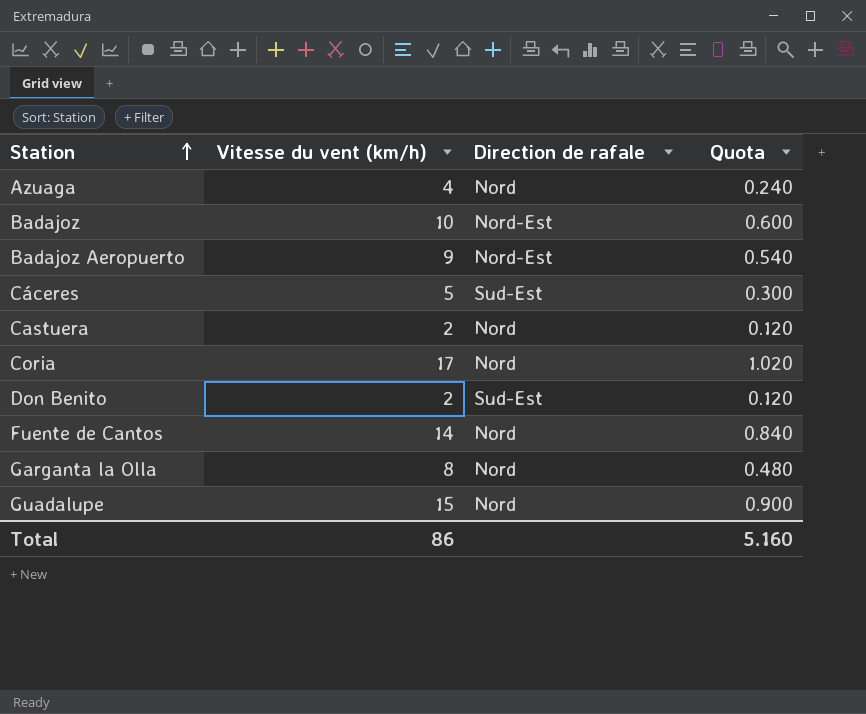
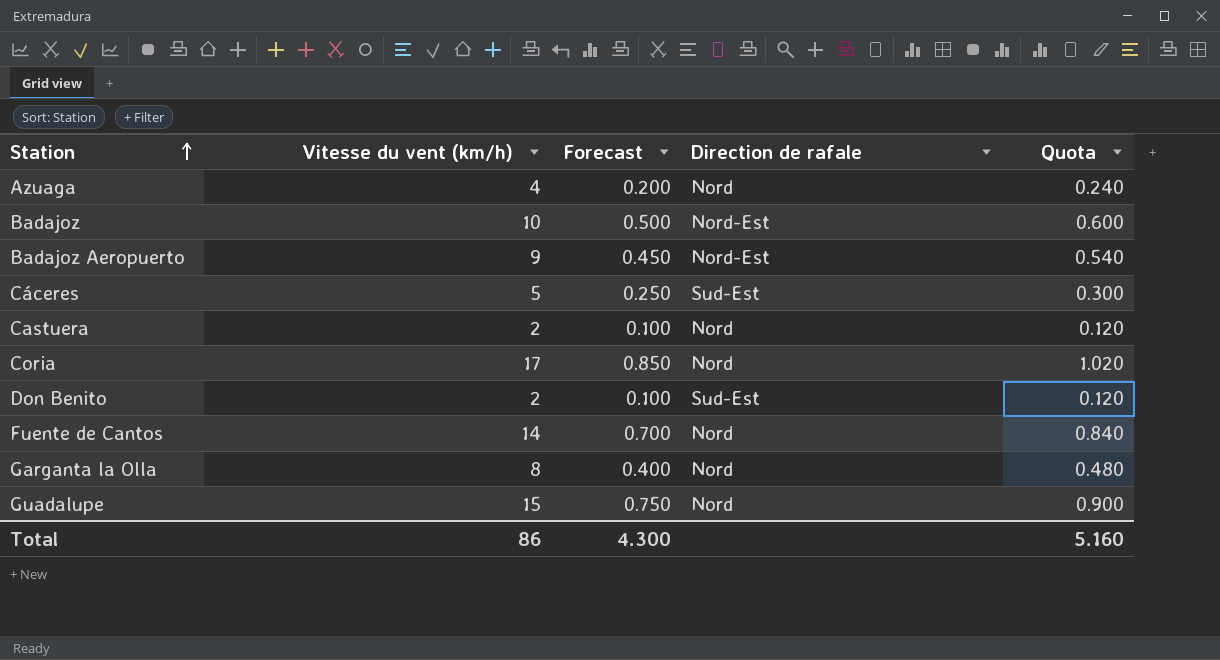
column Forecast | formula: none -> [Vitesse du vent (km/h)] * 0.05

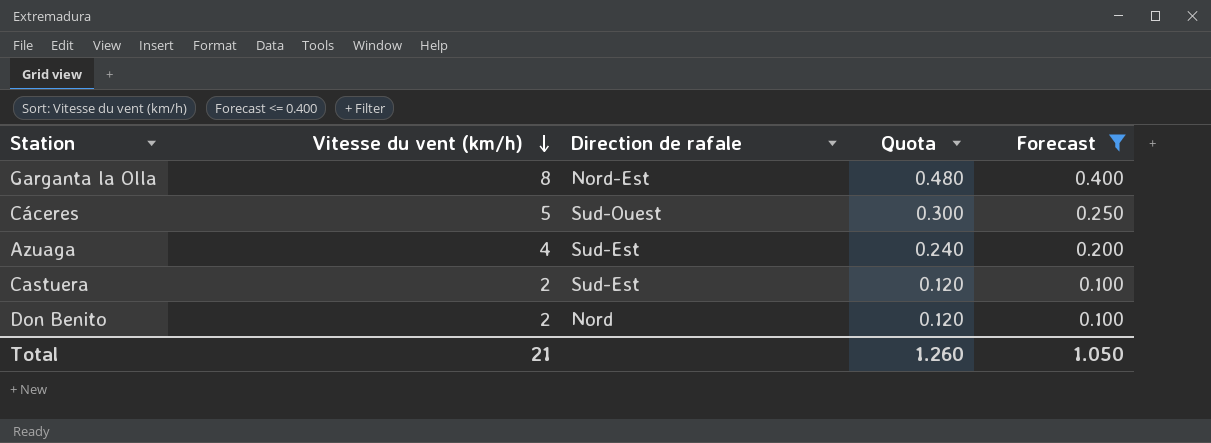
filter: none -> Forecast <= 0.400
row order: Station ascending -> Vitesse du vent (km/h) descending
column Forecast | position: 3 -> 5
Garganta la Olla | Direction de rafale: Nord -> Nord-Est
Cáceres | Direction de rafale: Sud-Est -> Sud-Ouest
Azuaga | Direction de rafale: Nord -> Sud-Est
Castuera | Direction de rafale: Nord -> Sud-Est
Don Benito | Direction de rafale: Sud-Est -> Nord
Total | Vitesse du vent (km/h): 86 -> 21
Total | Quota: 5.160 -> 1.260
Total | Forecast: 4.300 -> 1.050

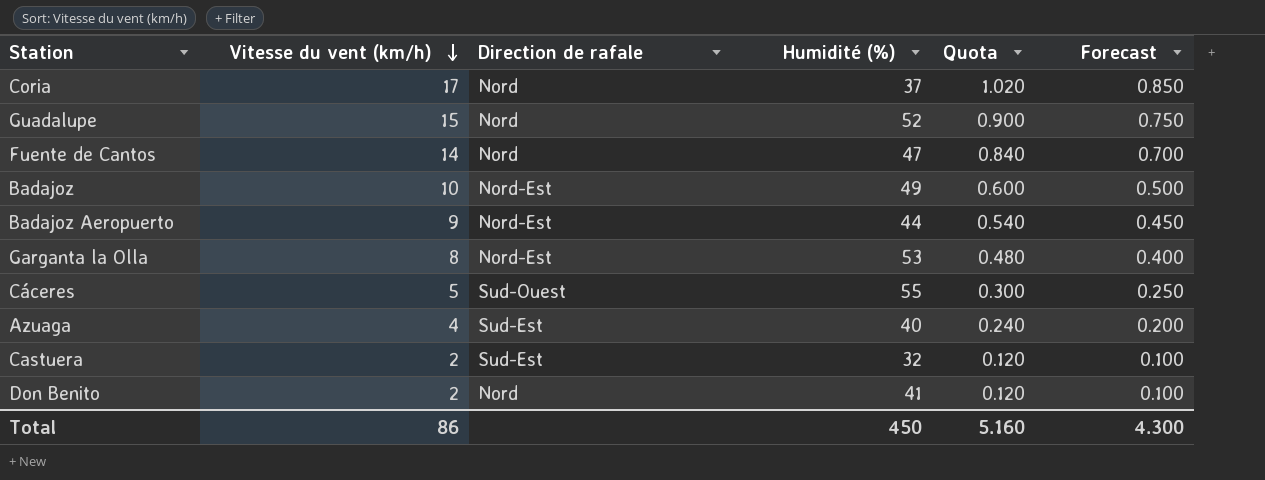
filter: Forecast <= 0.400 -> none
column Humidité (%) | position: none -> 4
Total | Vitesse du vent (km/h): 21 -> 86
Total | Quota: 1.260 -> 5.160
Total | Forecast: 1.050 -> 4.300

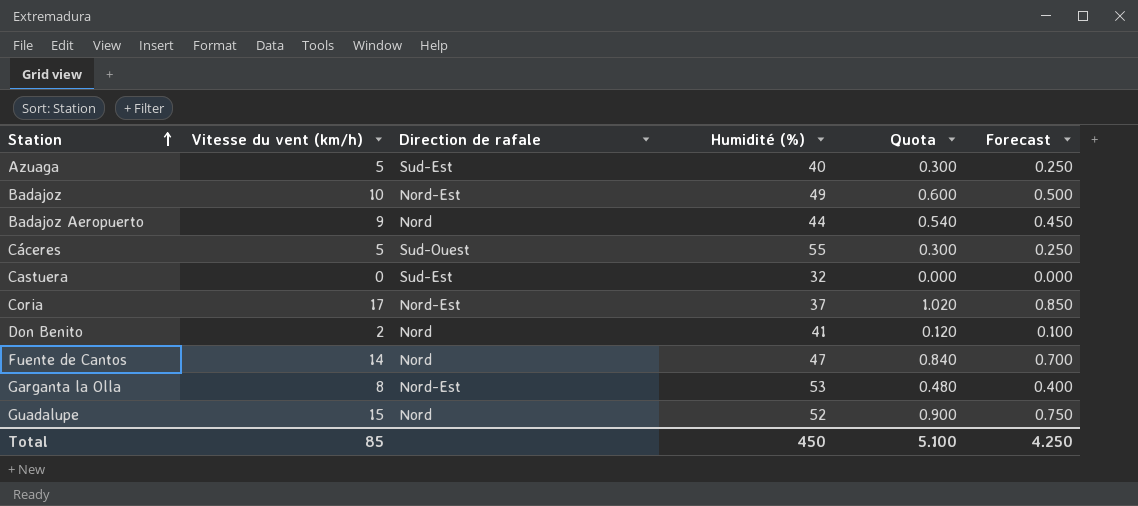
row order: Vitesse du vent (km/h) descending -> Station ascending
Azuaga | Vitesse du vent (km/h): 4 -> 5
Azuaga | Quota: 0.240 -> 0.300
Azuaga | Forecast: 0.200 -> 0.250
Badajoz Aeropuerto | Direction de rafale: Nord-Est -> Nord
Castuera | Vitesse du vent (km/h): 2 -> 0
Castuera | Quota: 0.120 -> 0.000
Castuera | Forecast: 0.100 -> 0.000
Coria | Direction de rafale: Nord -> Nord-Est
Total | Vitesse du vent (km/h): 86 -> 85
Total | Quota: 5.160 -> 5.100
Total | Forecast: 4.300 -> 4.250

